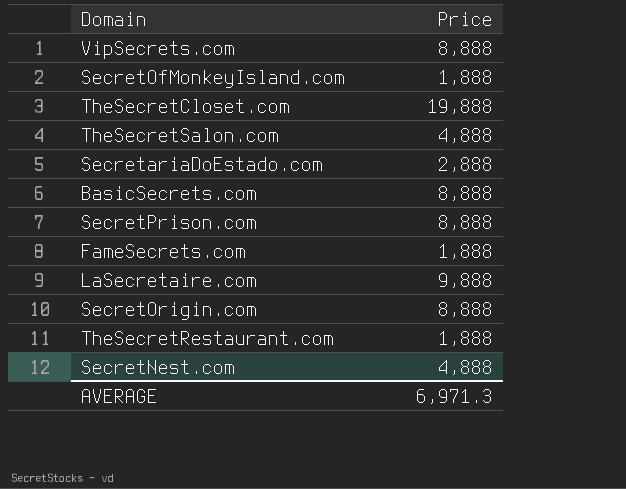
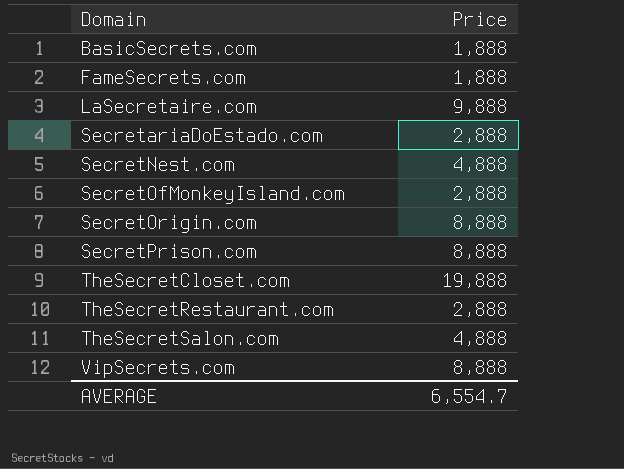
row order: none -> Domain ascending
BasicSecrets.com | Price: 8,888 -> 1,888
SecretOfMonkeyIsland.com | Price: 1,888 -> 2,888
TheSecretRestaurant.com | Price: 1,888 -> 2,888
AVERAGE | Price: 6,971.3 -> 6,554.7

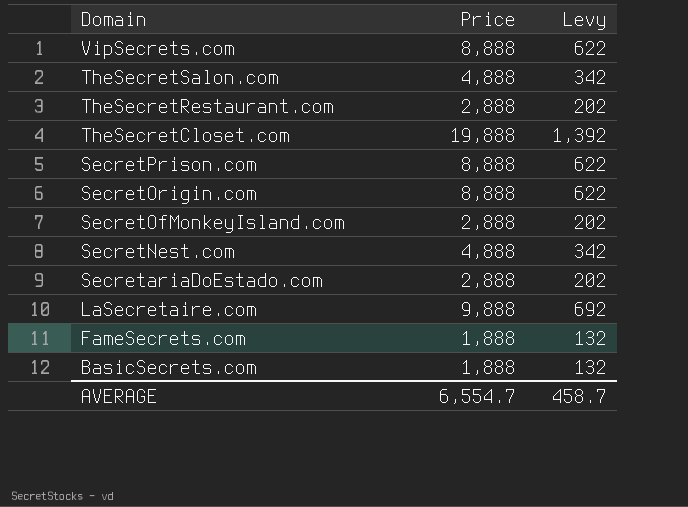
row order: Domain ascending -> Domain descending
column Levy | formula: none -> [Price] * 0.07

